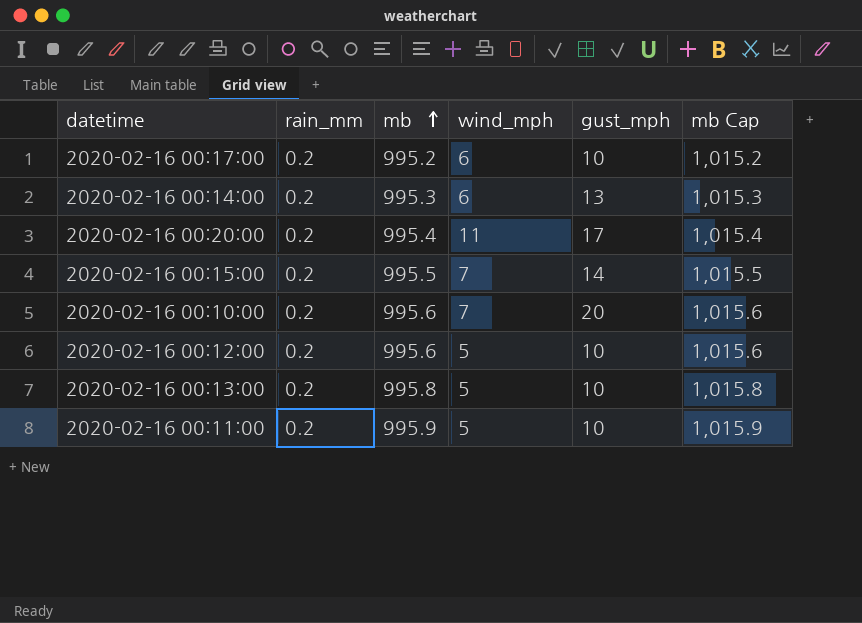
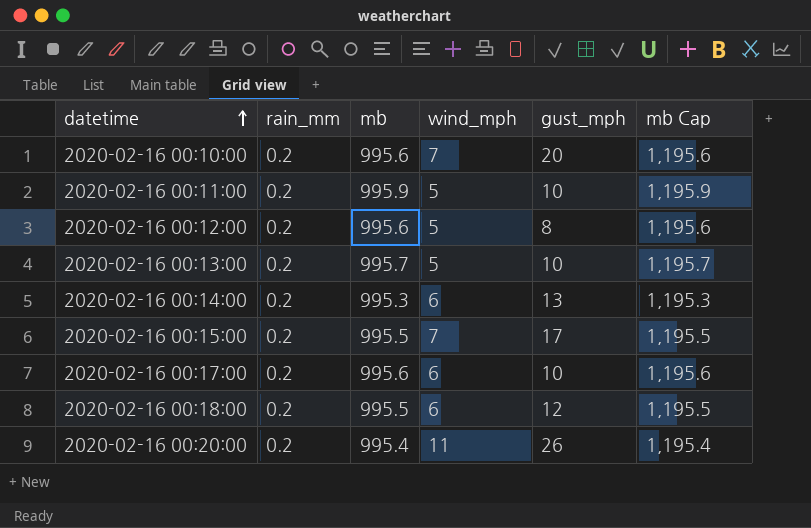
row order: mb ascending -> datetime ascending
column mb Cap | formula: [mb] + 20 -> [mb] + 200
2020-02-16 00:12:00 | gust_mph: 10 -> 8
2020-02-16 00:13:00 | mb: 995.8 -> 995.7
2020-02-16 00:15:00 | gust_mph: 14 -> 17
2020-02-16 00:17:00 | mb: 995.2 -> 995.6
row 2020-02-16 00:18:00: none -> 0.2 | 995.5 | 6 | 12 | 1,195.5
2020-02-16 00:20:00 | gust_mph: 17 -> 26

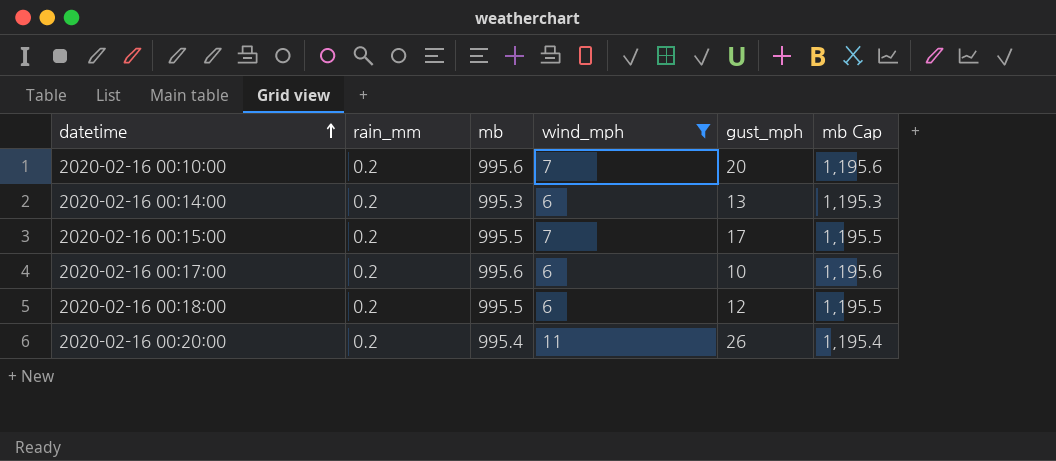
filter: none -> wind_mph != 5

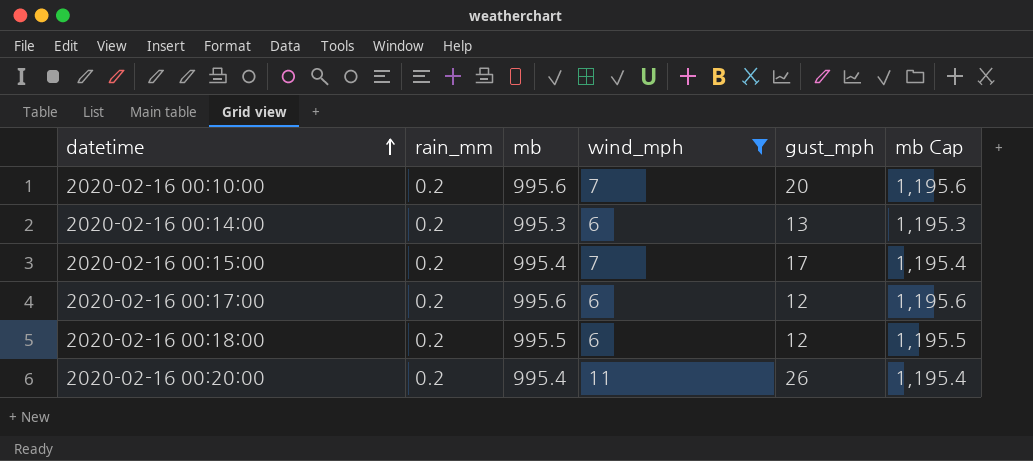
2020-02-16 00:15:00 | mb: 995.5 -> 995.4
2020-02-16 00:15:00 | mb Cap: 1,195.5 -> 1,195.4
2020-02-16 00:17:00 | gust_mph: 10 -> 12

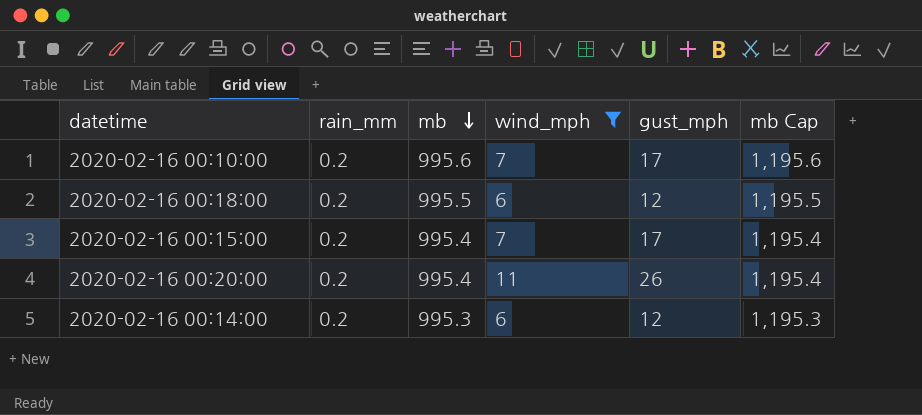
row order: datetime ascending -> mb descending
row 2020-02-16 00:17:00: 0.2 | 995.6 | 6 | 12 | 1,195.6 -> none
2020-02-16 00:10:00 | gust_mph: 20 -> 17
2020-02-16 00:14:00 | gust_mph: 13 -> 12

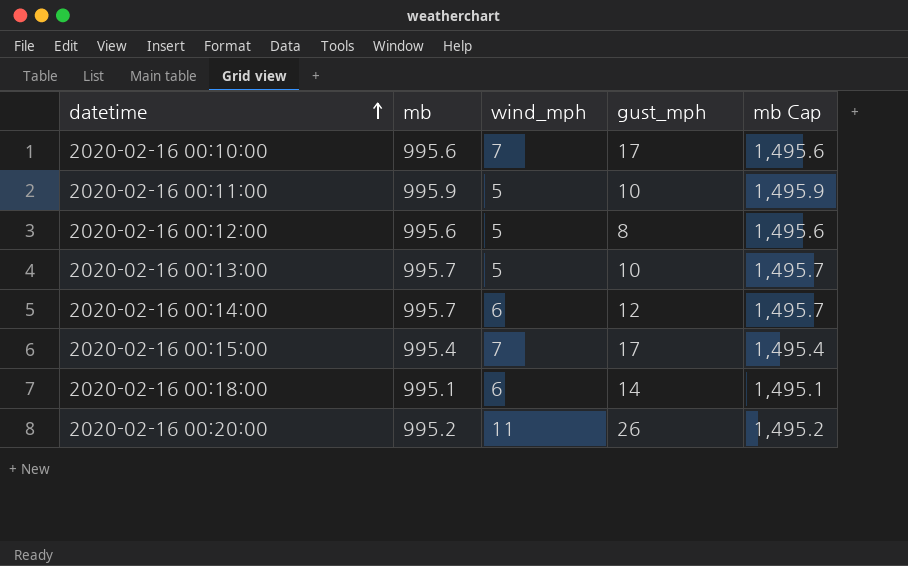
filter: wind_mph != 5 -> none
row order: mb descending -> datetime ascending
column rain_mm | position: 2 -> none
column mb Cap | formula: [mb] + 200 -> [mb] + 500
2020-02-16 00:14:00 | mb: 995.3 -> 995.7
2020-02-16 00:18:00 | mb: 995.5 -> 995.1
2020-02-16 00:18:00 | gust_mph: 12 -> 14
2020-02-16 00:20:00 | mb: 995.4 -> 995.2

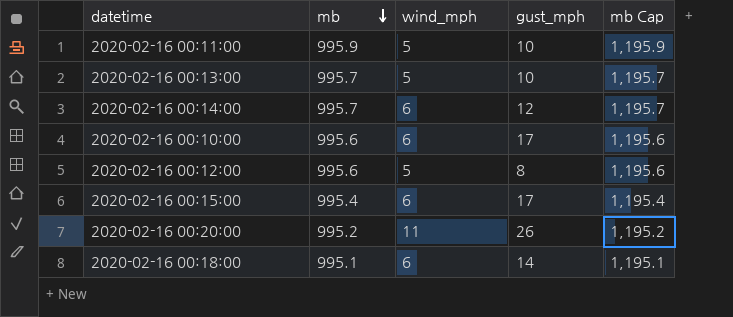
row order: datetime ascending -> mb descending
column mb Cap | formula: [mb] + 500 -> [mb] + 200
2020-02-16 00:10:00 | wind_mph: 7 -> 6
2020-02-16 00:15:00 | wind_mph: 7 -> 6

